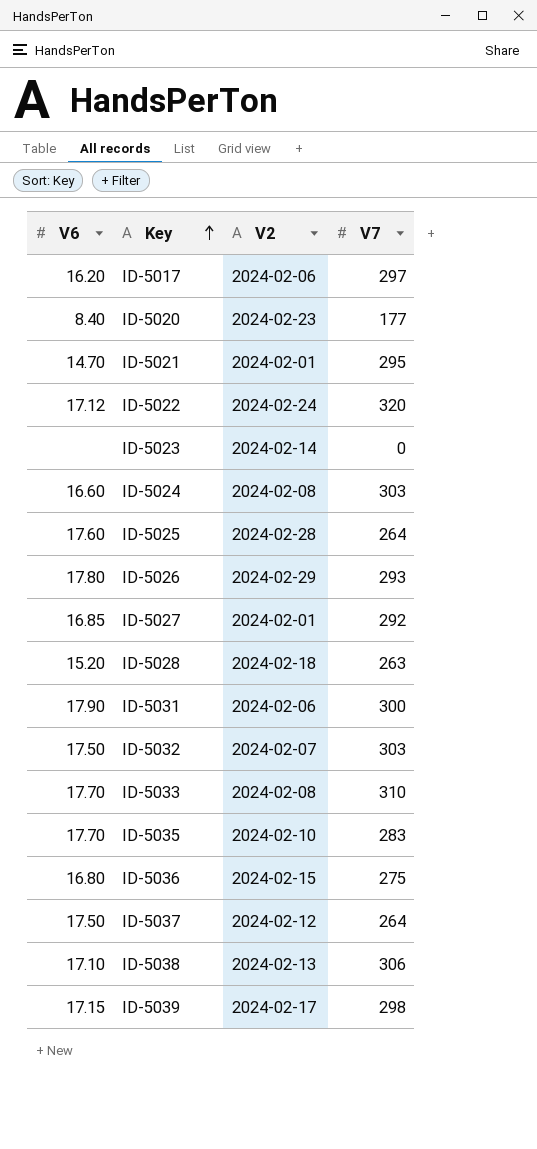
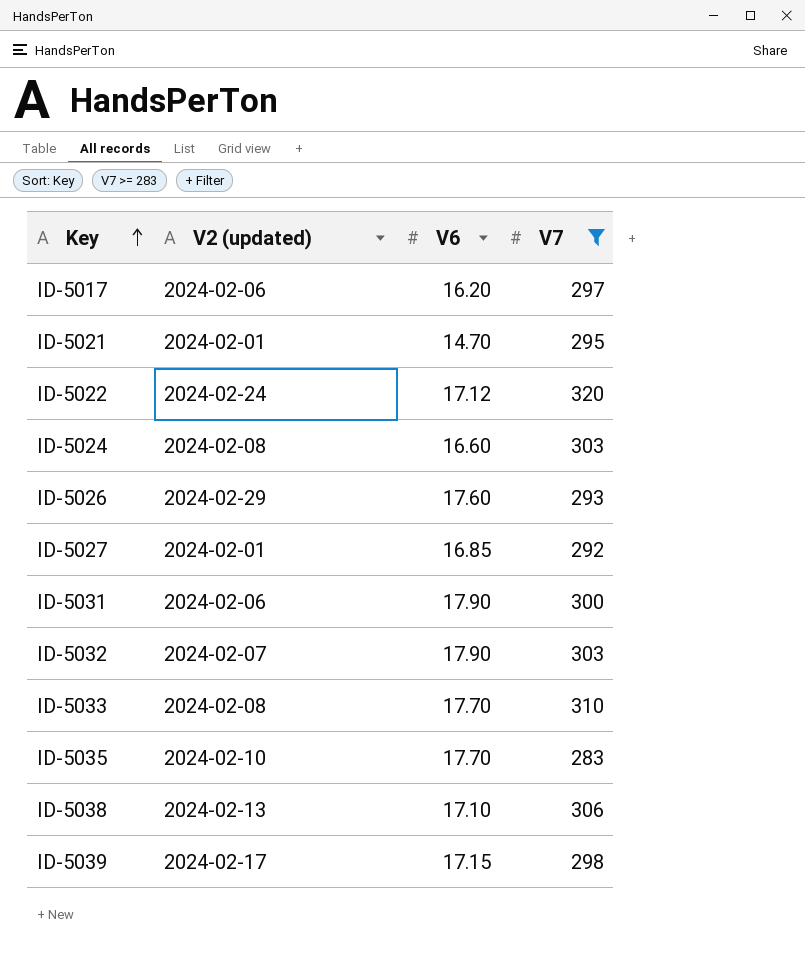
filter: none -> V7 >= 283
column name: V2 -> V2 (updated)
column V6 | position: 1 -> 3
ID-5026 | V6: 17.80 -> 17.60
ID-5032 | V6: 17.50 -> 17.90

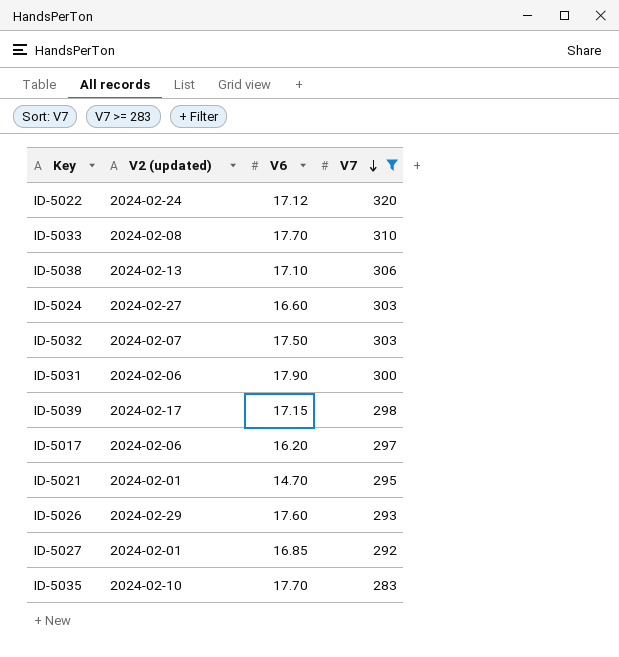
row order: Key ascending -> V7 descending
ID-5024 | V2 (updated): 2024-02-08 -> 2024-02-27
ID-5032 | V6: 17.90 -> 17.50

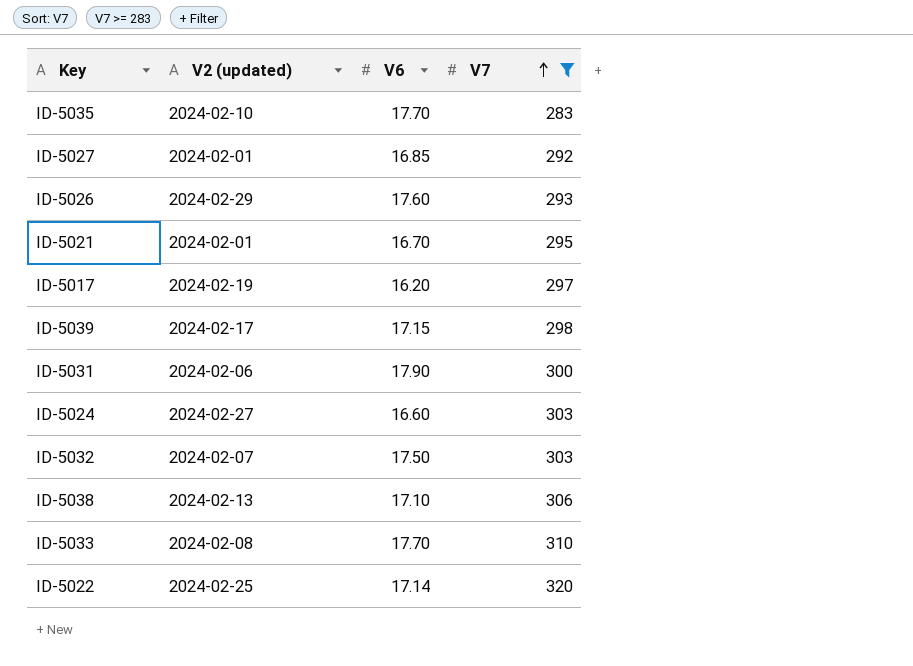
row order: V7 descending -> V7 ascending
ID-5021 | V6: 14.70 -> 16.70
ID-5017 | V2 (updated): 2024-02-06 -> 2024-02-19
ID-5022 | V2 (updated): 2024-02-24 -> 2024-02-25
ID-5022 | V6: 17.12 -> 17.14

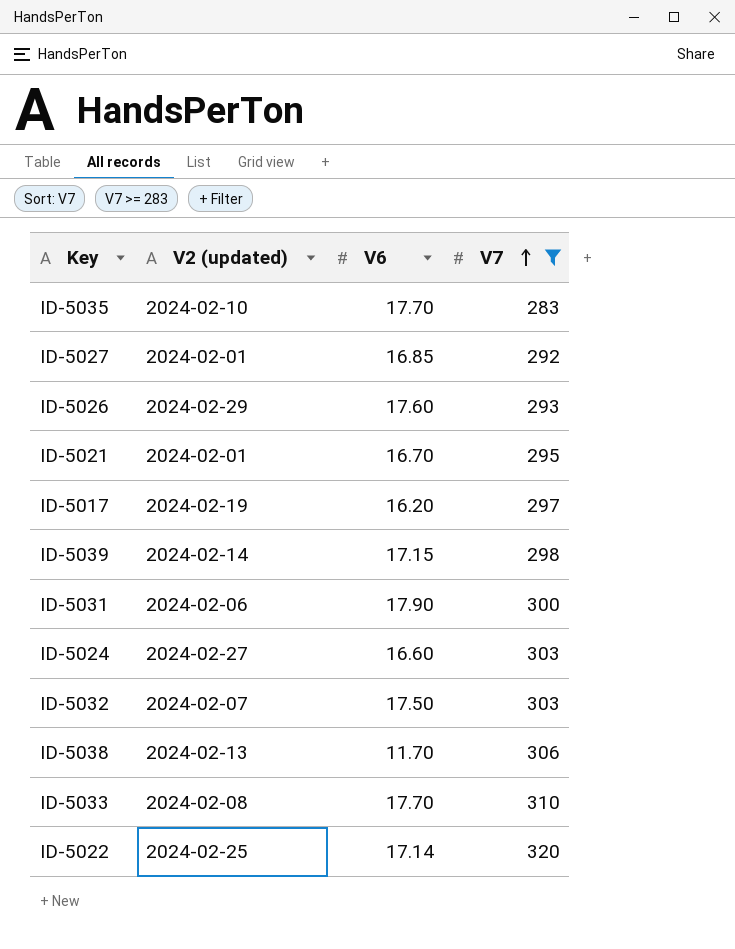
ID-5039 | V2 (updated): 2024-02-17 -> 2024-02-14
ID-5038 | V6: 17.10 -> 11.70

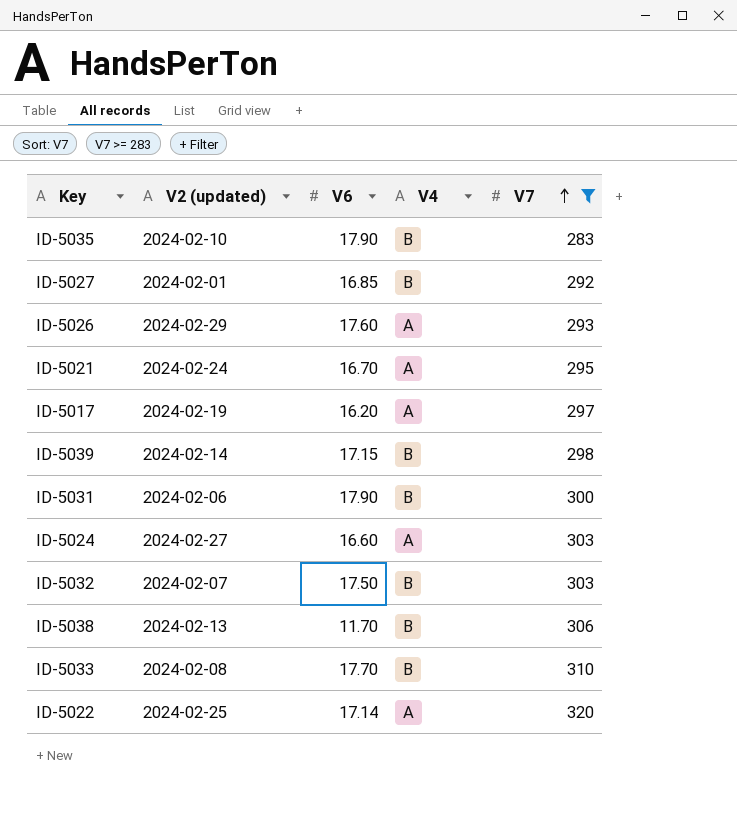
column V4 | position: none -> 4
ID-5035 | V6: 17.70 -> 17.90
ID-5021 | V2 (updated): 2024-02-01 -> 2024-02-24

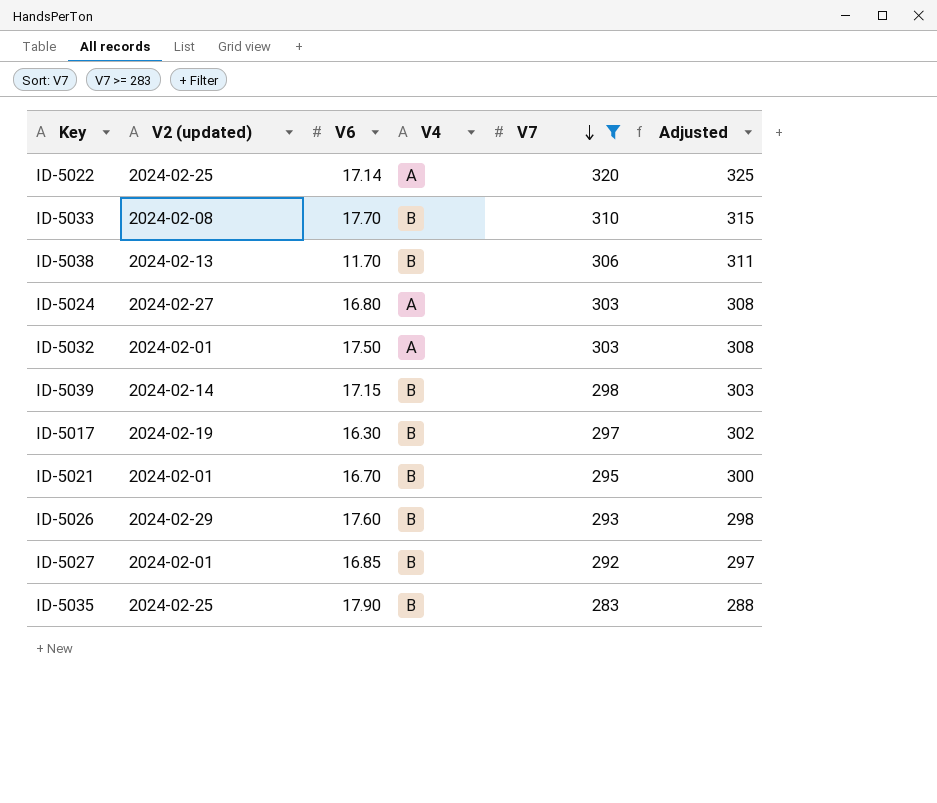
row order: V7 ascending -> V7 descending
column Adjusted | formula: none -> [V7] + 5
row ID-5031: 2024-02-06 | 17.90 | B | 300 -> none
ID-5024 | V6: 16.60 -> 16.80
ID-5032 | V2 (updated): 2024-02-07 -> 2024-02-01
ID-5032 | V4: B -> A
ID-5017 | V6: 16.20 -> 16.30
ID-5017 | V4: A -> B
ID-5021 | V2 (updated): 2024-02-24 -> 2024-02-01
ID-5021 | V4: A -> B
ID-5026 | V4: A -> B
ID-5035 | V2 (updated): 2024-02-10 -> 2024-02-25

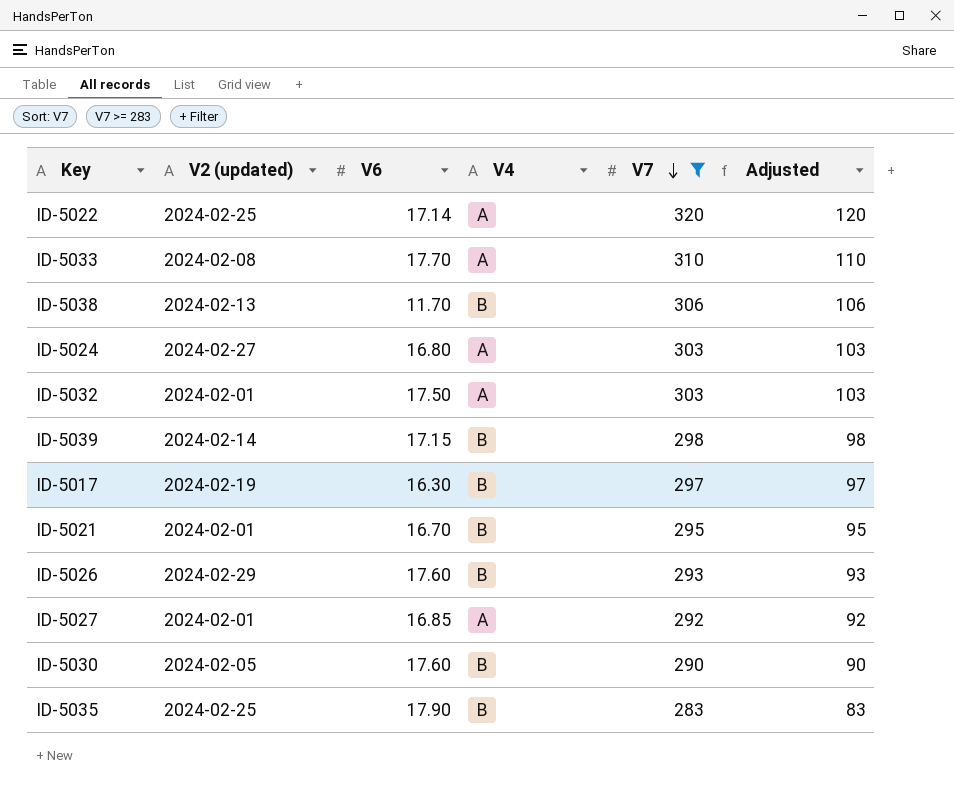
column Adjusted | formula: [V7] + 5 -> [V7] - 200
ID-5033 | V4: B -> A
ID-5027 | V4: B -> A
row ID-5030: none -> 2024-02-05 | 17.60 | B | 290 | 90

